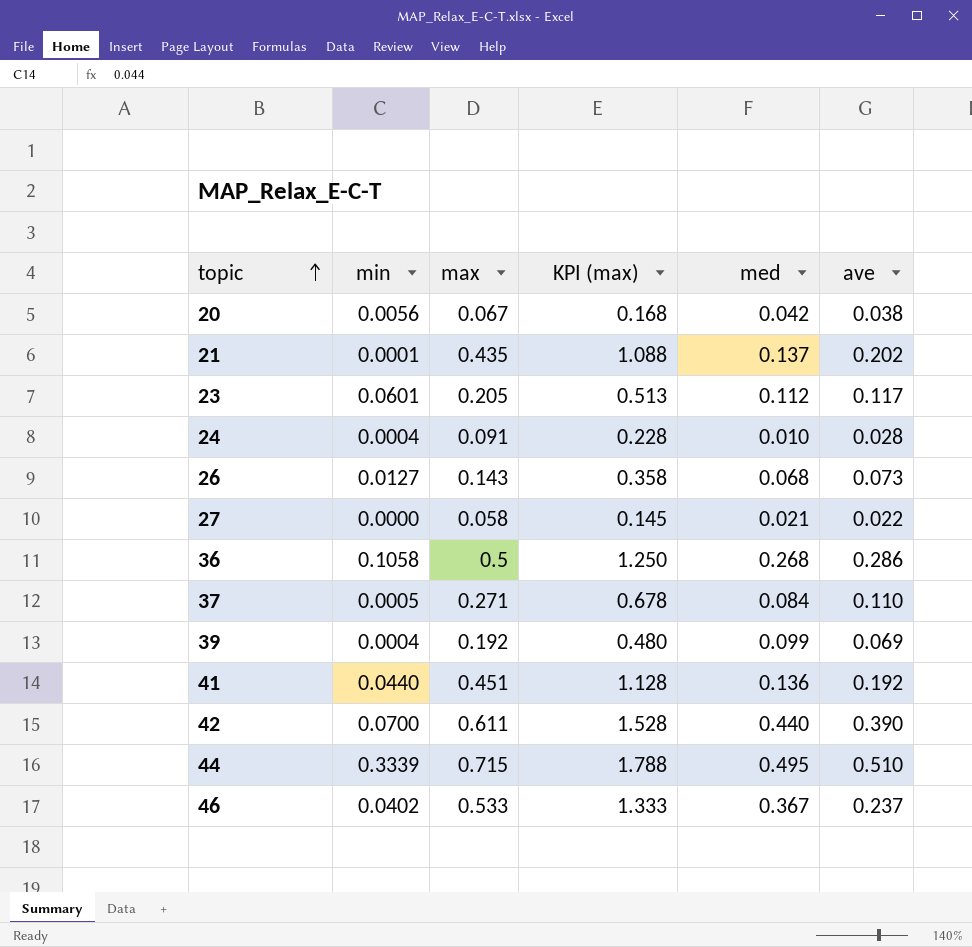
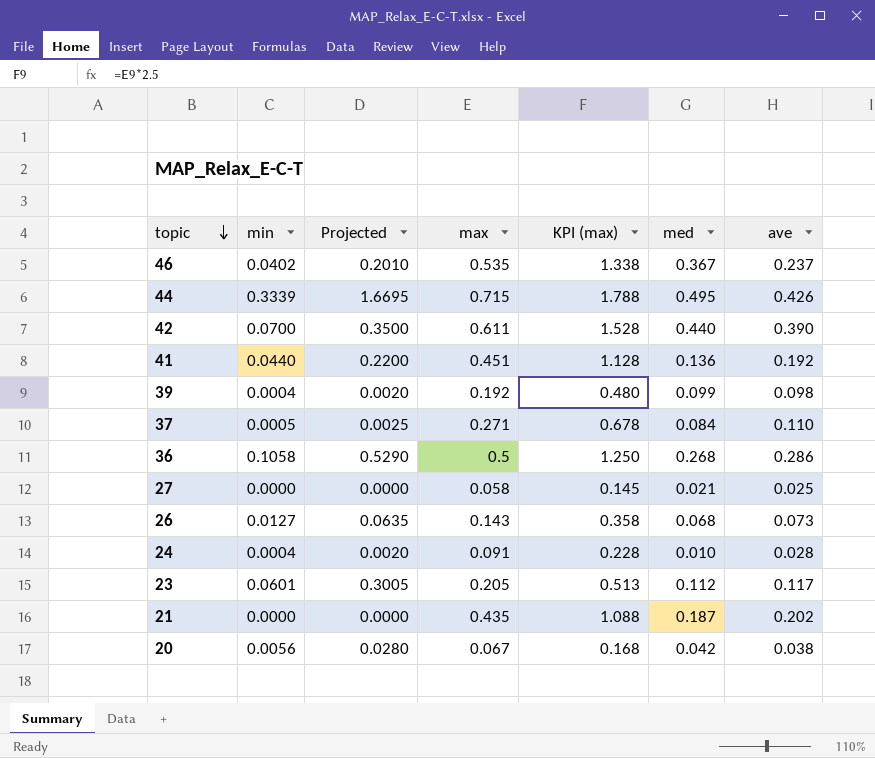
row order: topic ascending -> topic descending
column Projected | formula: none -> [min] * 5
46 | max: 0.533 -> 0.535
46 | KPI (max): 1.333 -> 1.338
44 | ave: 0.510 -> 0.426
39 | ave: 0.069 -> 0.098
27 | ave: 0.022 -> 0.025
21 | min: 0.0001 -> 0.0000
21 | med: 0.137 -> 0.187

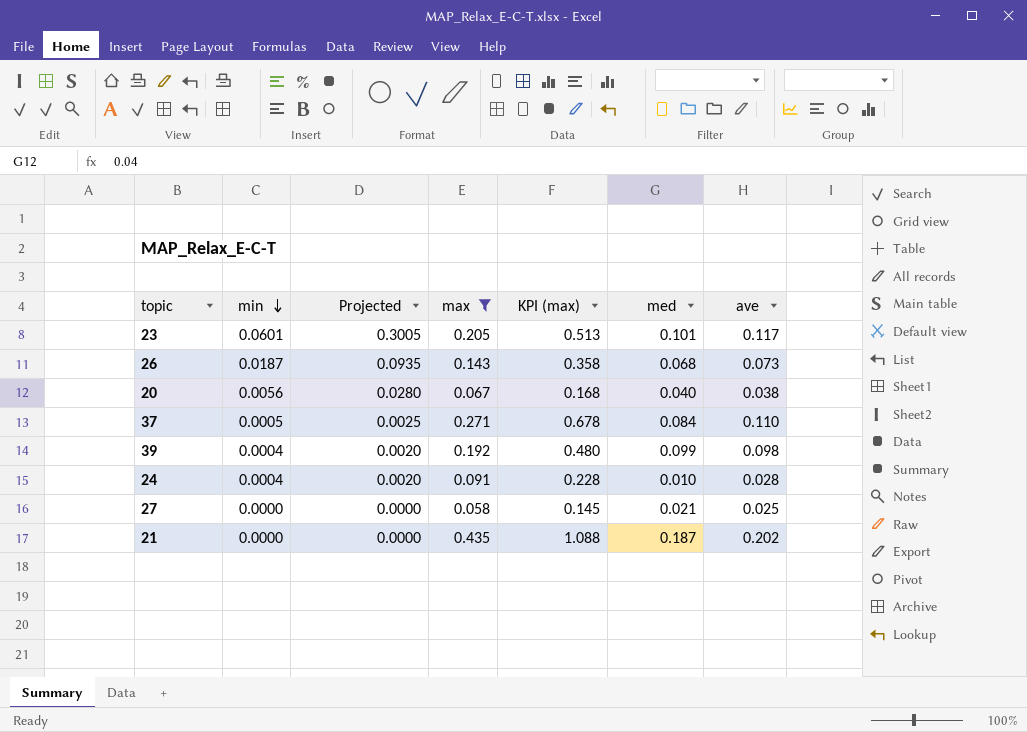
filter: none -> max <= 0.435
row order: topic descending -> min descending
23 | med: 0.112 -> 0.101
26 | min: 0.0127 -> 0.0187
26 | Projected: 0.0635 -> 0.0935
20 | med: 0.042 -> 0.040

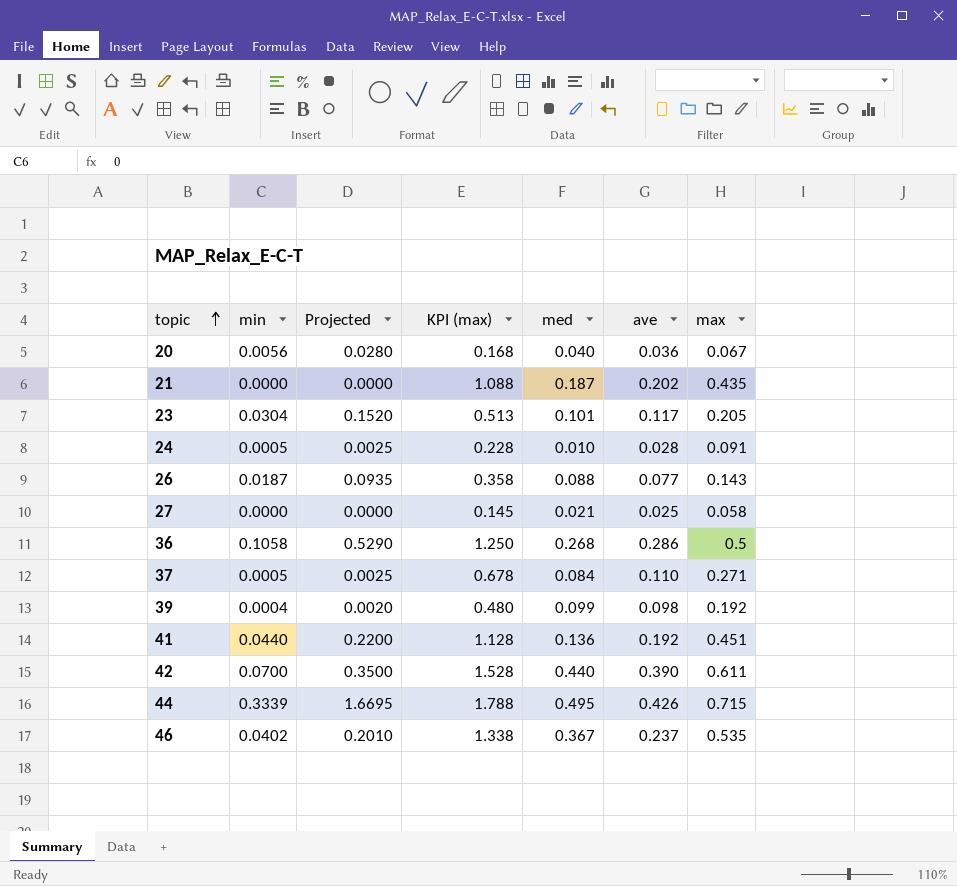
filter: max <= 0.435 -> none
row order: min descending -> topic ascending
column max | position: 4 -> 7
20 | ave: 0.038 -> 0.036
23 | min: 0.0601 -> 0.0304
23 | Projected: 0.3005 -> 0.1520
24 | min: 0.0004 -> 0.0005
24 | Projected: 0.0020 -> 0.0025
26 | med: 0.068 -> 0.088
26 | ave: 0.073 -> 0.077

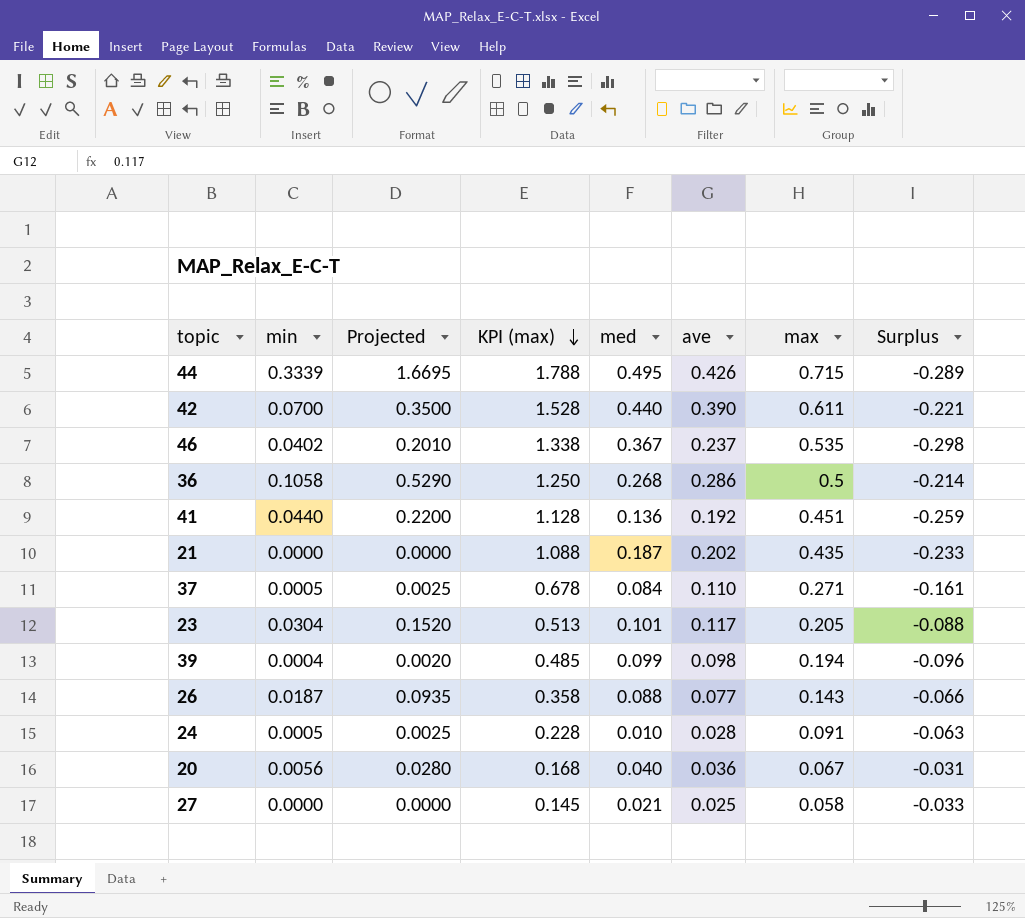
row order: topic ascending -> KPI (max) descending
column Surplus | formula: none -> [ave] - [max]
39 | KPI (max): 0.480 -> 0.485
39 | max: 0.192 -> 0.194

